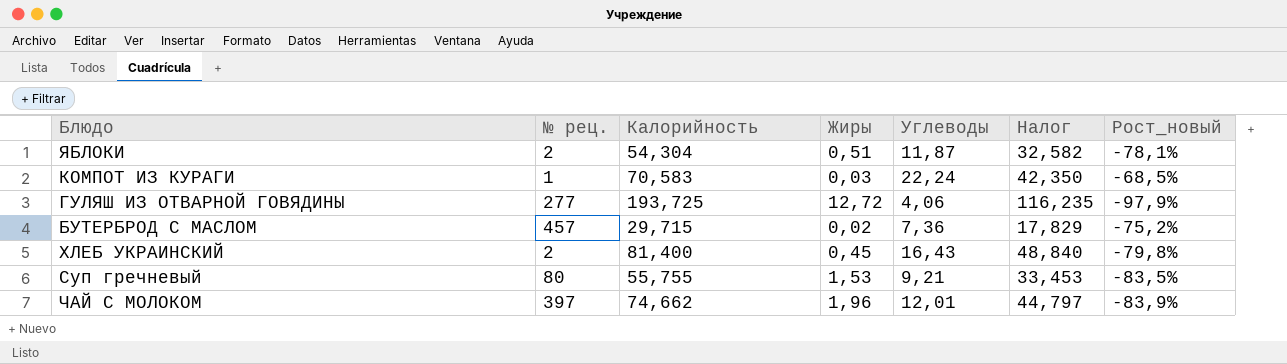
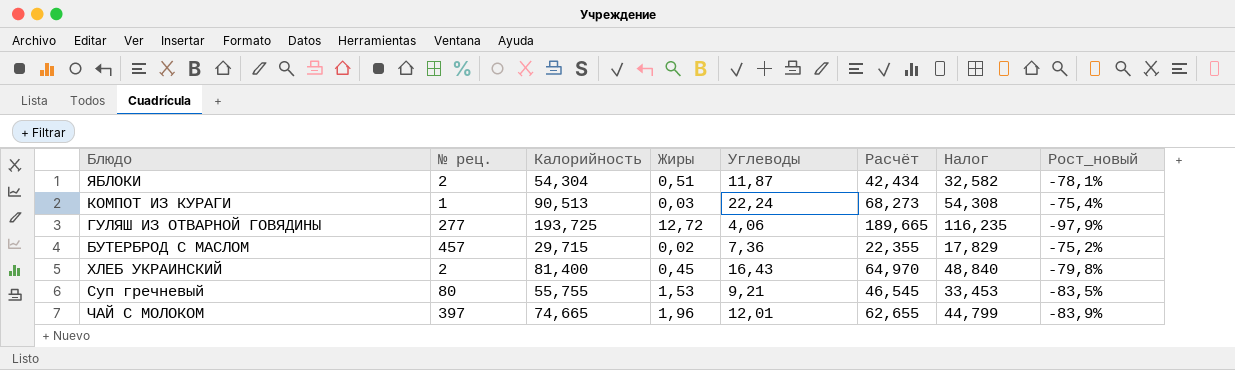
column Расчёт | formula: none -> [Калорийность] - [Углеводы]
КОМПОТ ИЗ КУРАГИ | Калорийность: 70,583 -> 90,513
КОМПОТ ИЗ КУРАГИ | Налог: 42,350 -> 54,308
КОМПОТ ИЗ КУРАГИ | Рост_новый: -68,5% -> -75,4%
ЧАЙ С МОЛОКОМ | Калорийность: 74,662 -> 74,665
ЧАЙ С МОЛОКОМ | Налог: 44,797 -> 44,799

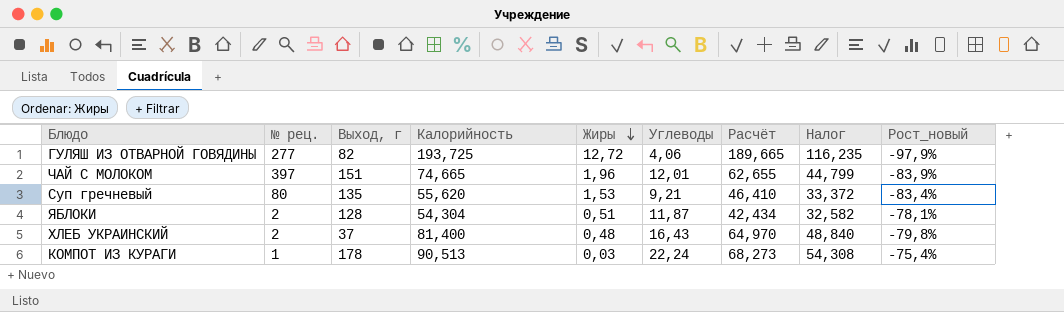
row order: none -> Жиры descending
column Выход, г | position: none -> 3
row БУТЕРБРОД С МАСЛОМ: 457 | 29,715 | 0,02 | 7,36 | 22,355 | 17,829 | -75,2% -> none
Суп гречневый | Калорийность: 55,755 -> 55,620
Суп гречневый | Расчёт: 46,545 -> 46,410
Суп гречневый | Налог: 33,453 -> 33,372
Суп гречневый | Рост_новый: -83,5% -> -83,4%
ХЛЕБ УКРАИНСКИЙ | Жиры: 0,45 -> 0,48

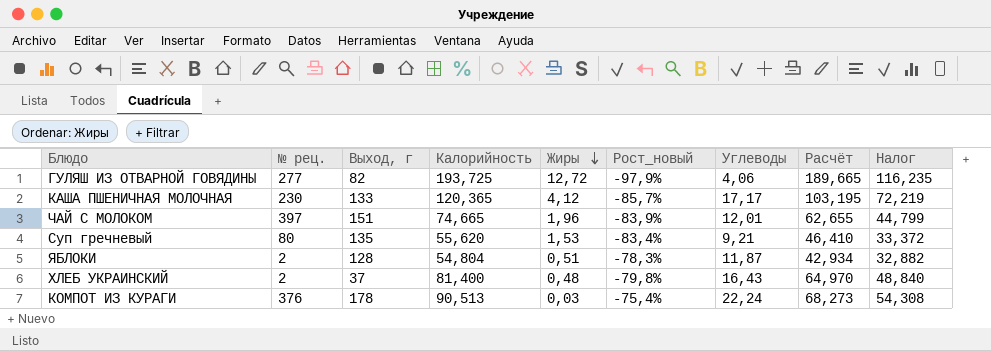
column Рост_новый | position: 9 -> 6
row КАША ПШЕНИЧНАЯ МОЛОЧНАЯ: none -> 230 | 133 | 120,365 | 4,12 | -85,7% | 17,17 | 103,195 | 72,219
ЯБЛОКИ | Калорийность: 54,304 -> 54,804
ЯБЛОКИ | Рост_новый: -78,1% -> -78,3%
ЯБЛОКИ | Расчёт: 42,434 -> 42,934
ЯБЛОКИ | Налог: 32,582 -> 32,882
КОМПОТ ИЗ КУРАГИ | № рец.: 1 -> 376

